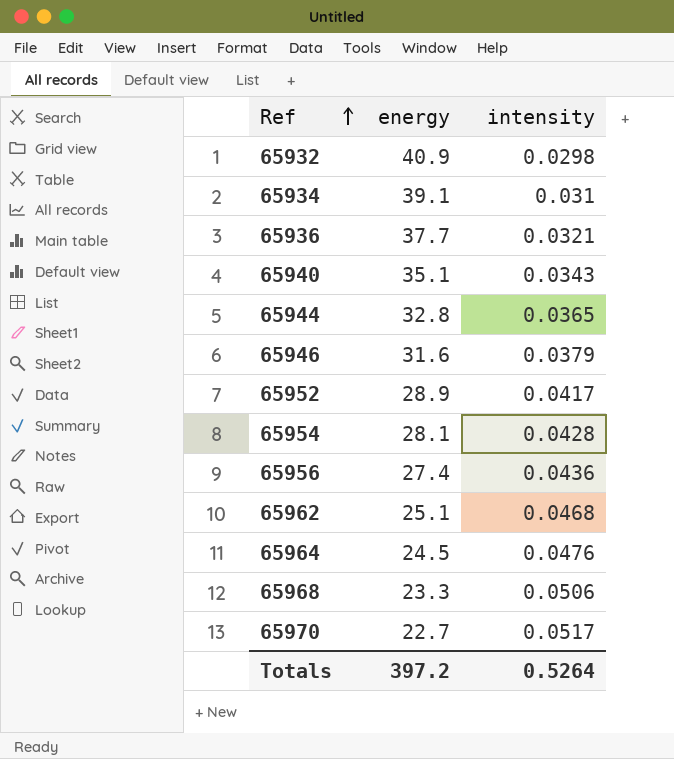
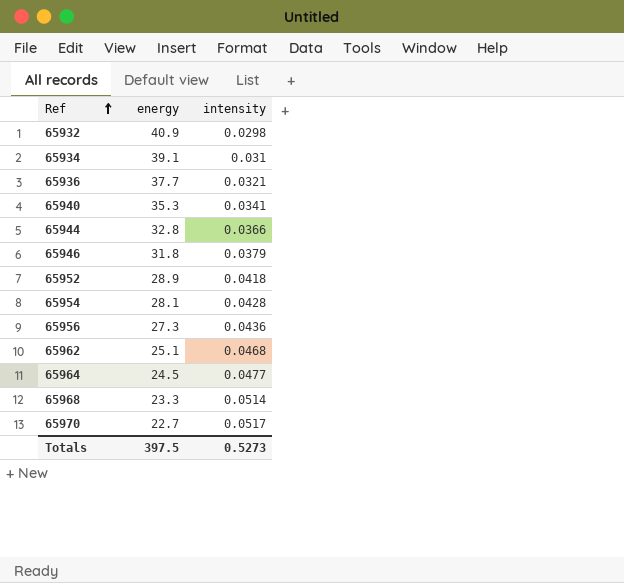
65940 | energy: 35.1 -> 35.3
65940 | intensity: 0.0343 -> 0.0341
65944 | intensity: 0.0365 -> 0.0366
65946 | energy: 31.6 -> 31.8
65952 | intensity: 0.0417 -> 0.0418
65956 | energy: 27.4 -> 27.3
65964 | intensity: 0.0476 -> 0.0477
65968 | intensity: 0.0506 -> 0.0514
Totals | energy: 397.2 -> 397.5
Totals | intensity: 0.5264 -> 0.5273

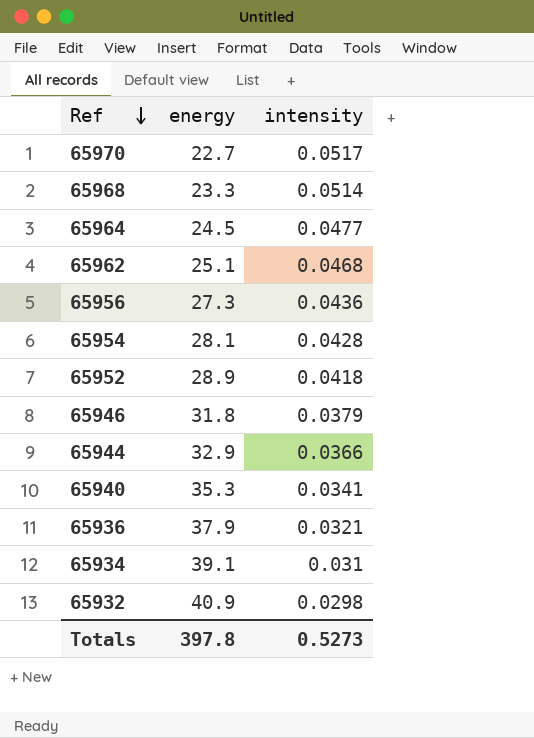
row order: Ref ascending -> Ref descending
65944 | energy: 32.8 -> 32.9
65936 | energy: 37.7 -> 37.9
Totals | energy: 397.5 -> 397.8

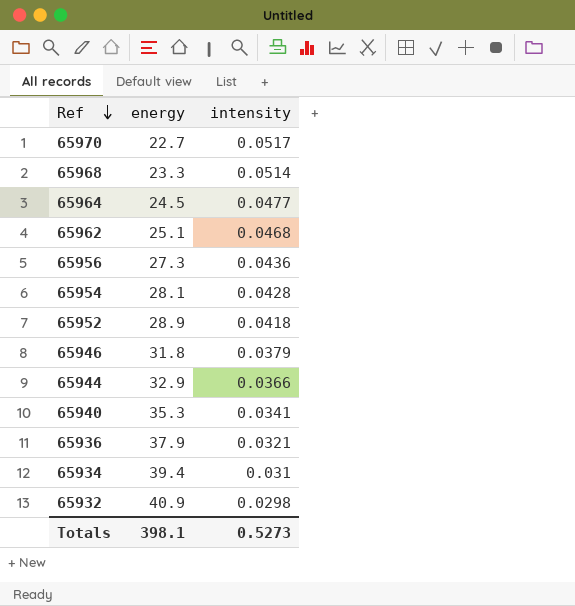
65934 | energy: 39.1 -> 39.4
Totals | energy: 397.8 -> 398.1

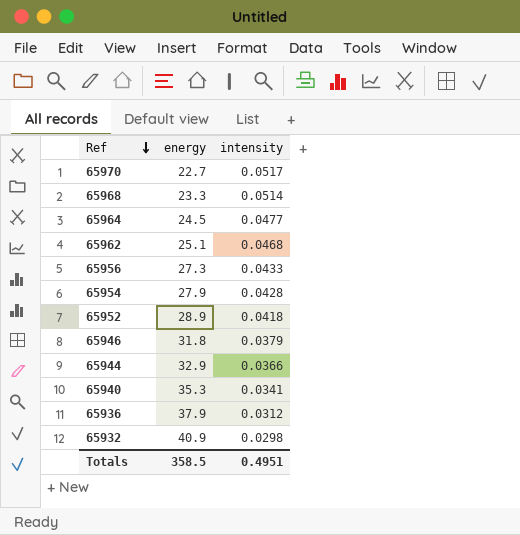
row 65934: 39.4 | 0.031 -> none
65956 | intensity: 0.0436 -> 0.0433
65954 | energy: 28.1 -> 27.9
65936 | intensity: 0.0321 -> 0.0312
Totals | energy: 398.1 -> 358.5
Totals | intensity: 0.5273 -> 0.4951

